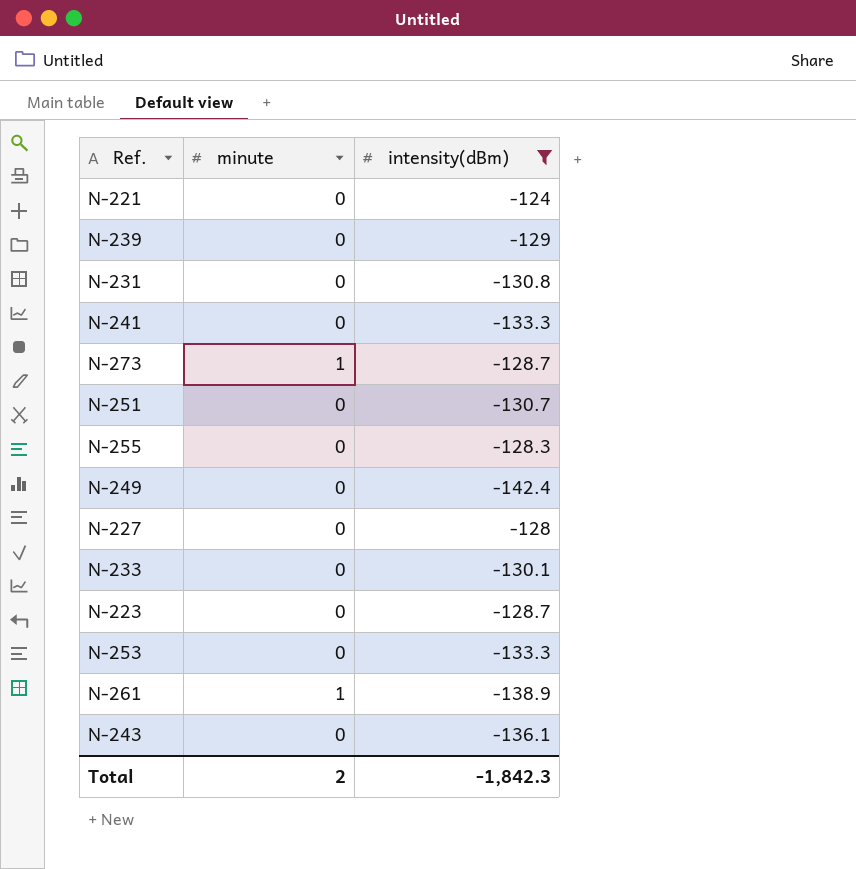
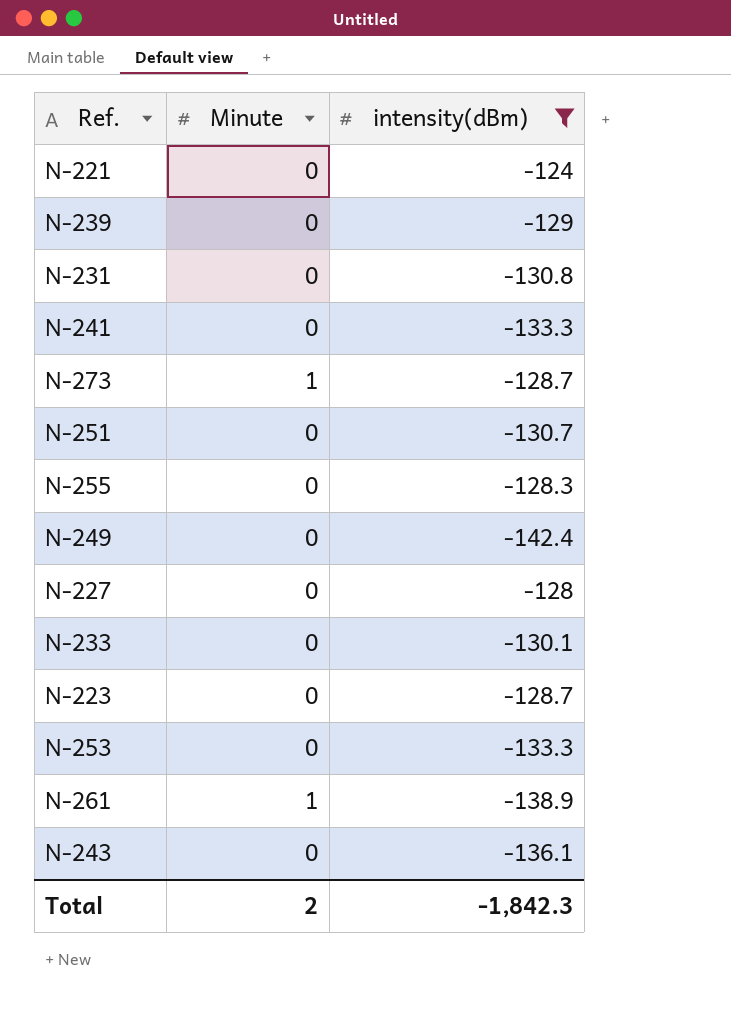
column name: minute -> Minute

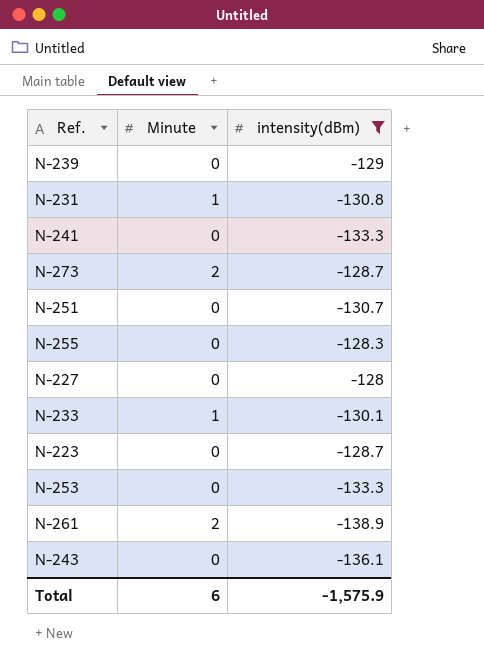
row N-221: 0 | -124 -> none
row N-249: 0 | -142.4 -> none
N-231 | Minute: 0 -> 1
N-273 | Minute: 1 -> 2
N-233 | Minute: 0 -> 1
N-261 | Minute: 1 -> 2
Total | Minute: 2 -> 6
Total | intensity(dBm): -1,842.3 -> -1,575.9

